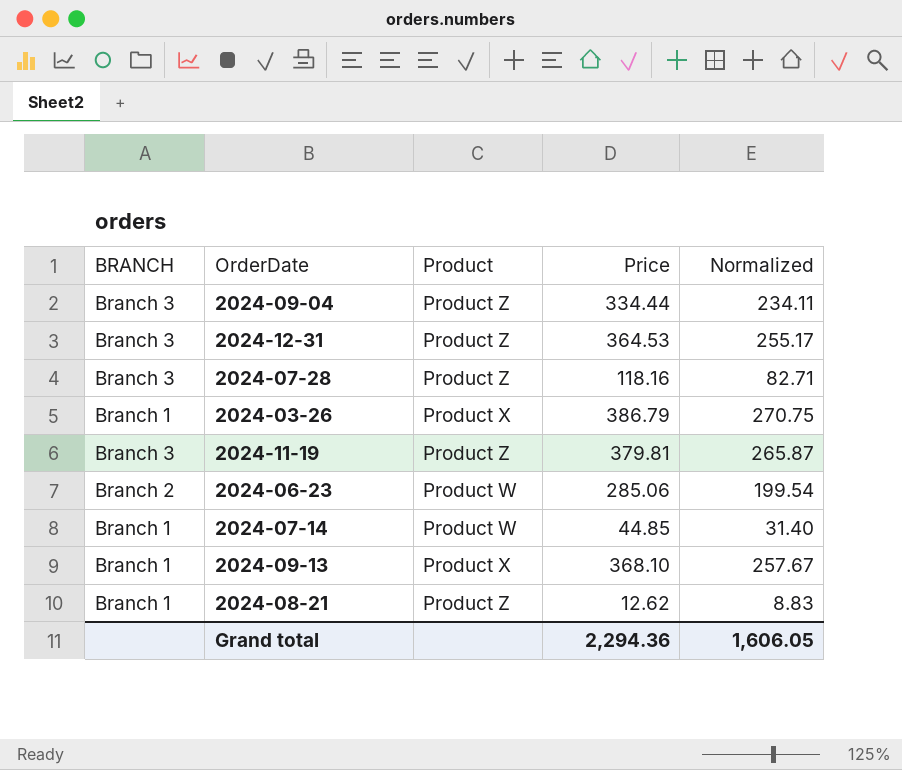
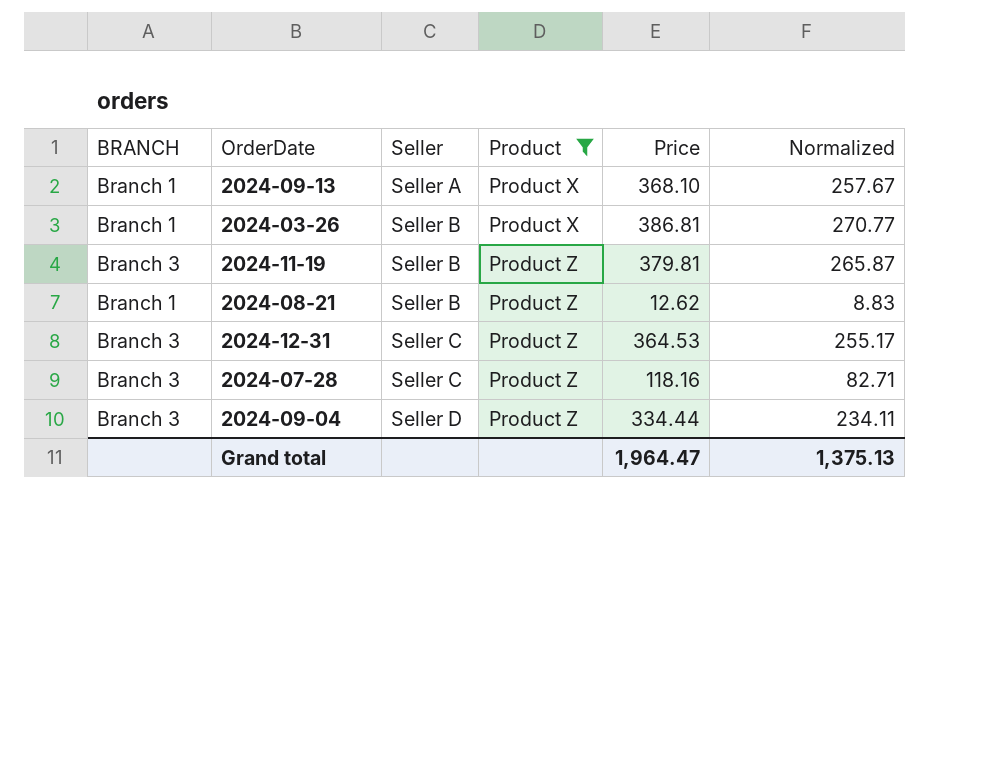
filter: none -> Product != Product W
row order: none -> Seller ascending
column Seller | position: none -> 3
2024-03-26 | Price: 386.79 -> 386.81
2024-03-26 | Normalized: 270.75 -> 270.77
Grand total | Price: 2,294.36 -> 1,964.47
Grand total | Normalized: 1,606.05 -> 1,375.13

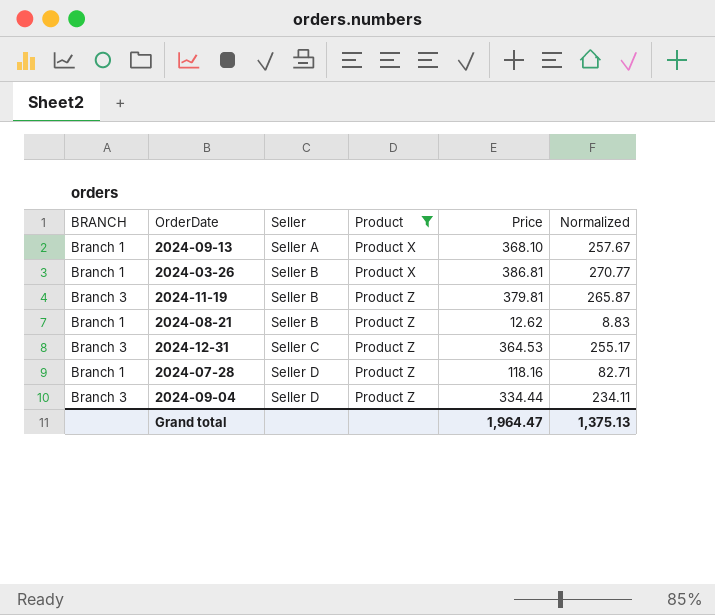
2024-07-28 | BRANCH: Branch 3 -> Branch 1
2024-07-28 | Seller: Seller C -> Seller D

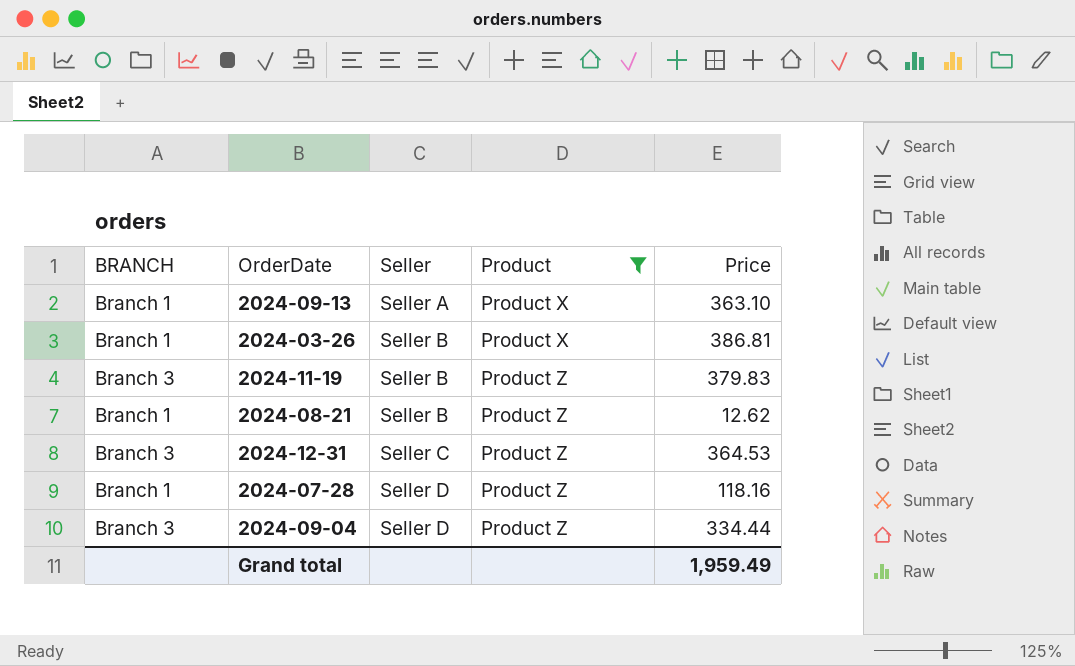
column Normalized | formula: [Price] * 0.7 -> none
2024-09-13 | Price: 368.10 -> 363.10
2024-11-19 | Price: 379.81 -> 379.83
Grand total | Price: 1,964.47 -> 1,959.49

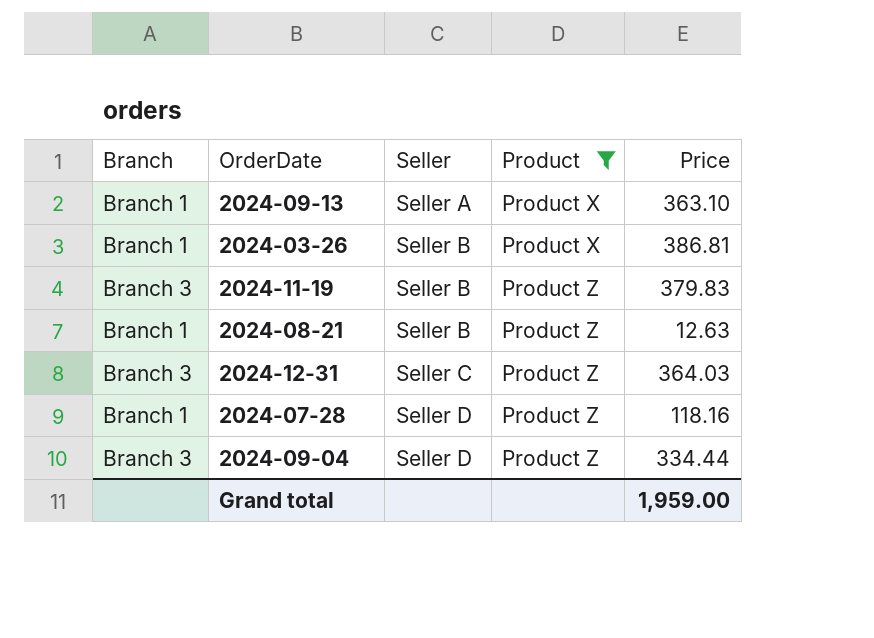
column name: BRANCH -> Branch
2024-08-21 | Price: 12.62 -> 12.63
2024-12-31 | Price: 364.53 -> 364.03
Grand total | Price: 1,959.49 -> 1,959.00

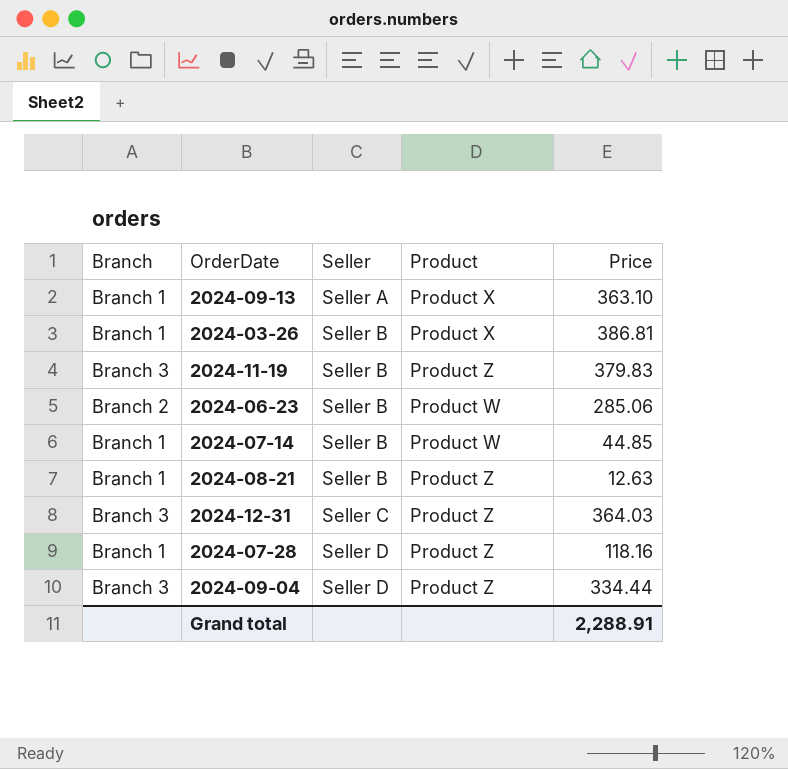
filter: Product != Product W -> none
Grand total | Price: 1,959.00 -> 2,288.91

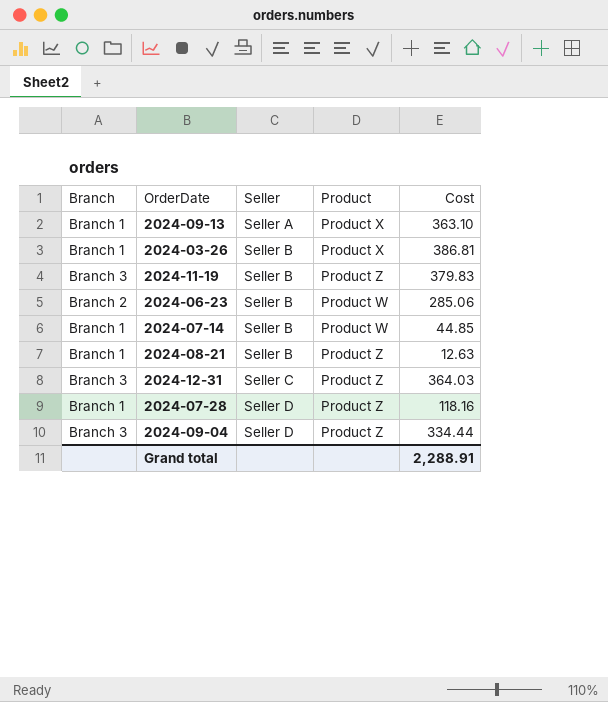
column name: Price -> Cost

